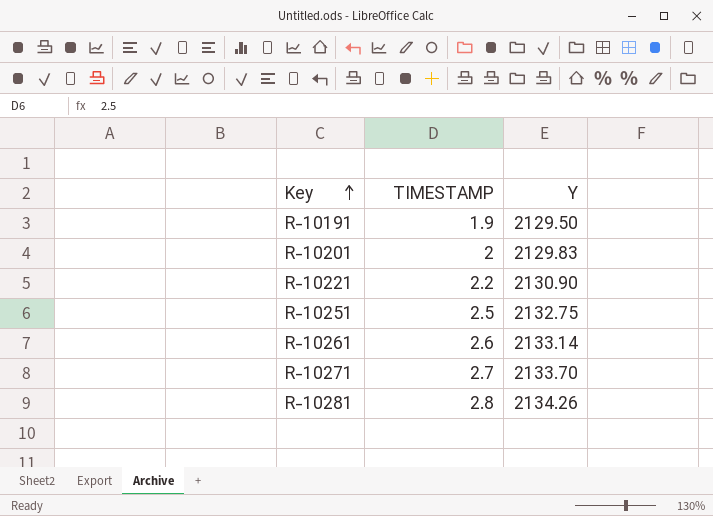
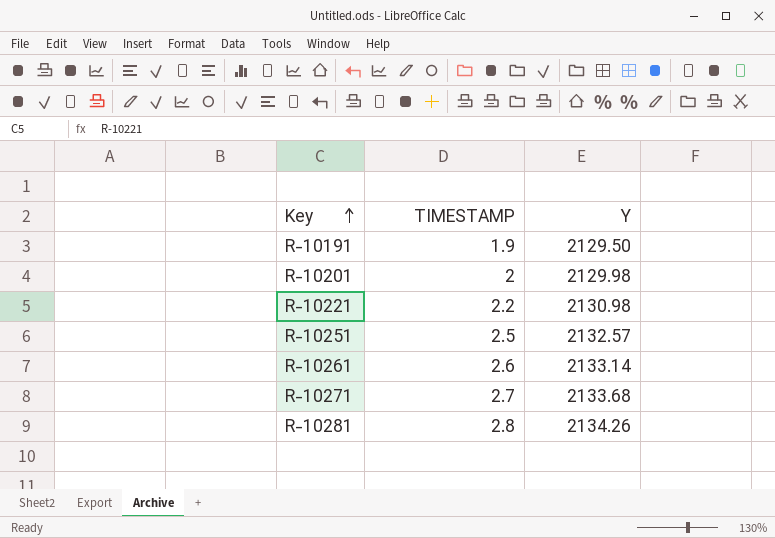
R-10201 | Y: 2129.83 -> 2129.98
R-10221 | Y: 2130.90 -> 2130.98
R-10251 | Y: 2132.75 -> 2132.57
R-10271 | Y: 2133.70 -> 2133.68

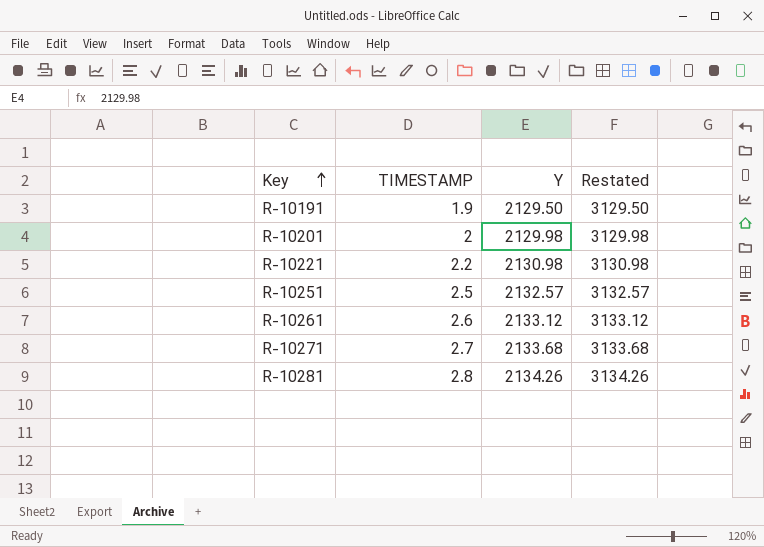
column Restated | formula: none -> [Y] + 1000
R-10261 | Y: 2133.14 -> 2133.12

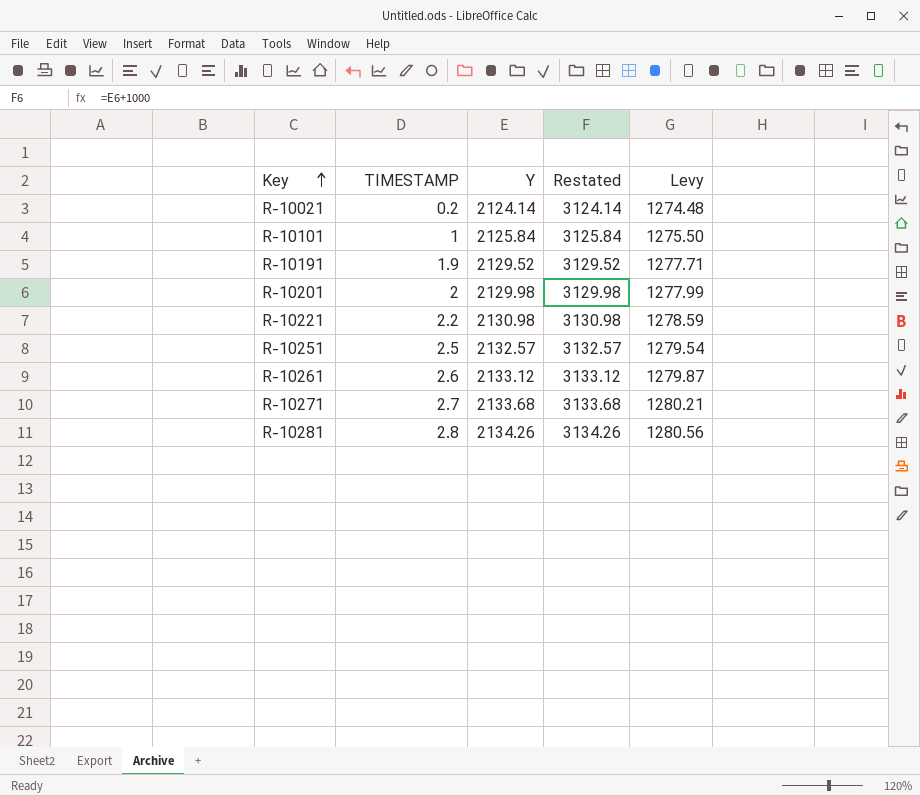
column Levy | formula: none -> [Y] * 0.6
row R-10021: none -> 0.2 | 2124.14 | 3124.14 | 1274.48
row R-10101: none -> 1 | 2125.84 | 3125.84 | 1275.50
R-10191 | Y: 2129.50 -> 2129.52
R-10191 | Restated: 3129.50 -> 3129.52

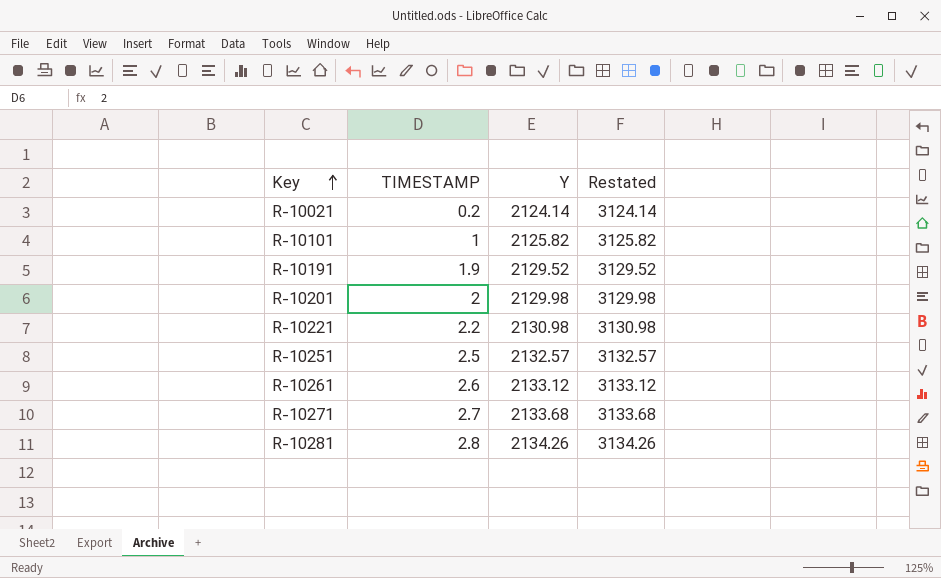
column Levy | formula: [Y] * 0.6 -> none
R-10101 | Y: 2125.84 -> 2125.82
R-10101 | Restated: 3125.84 -> 3125.82

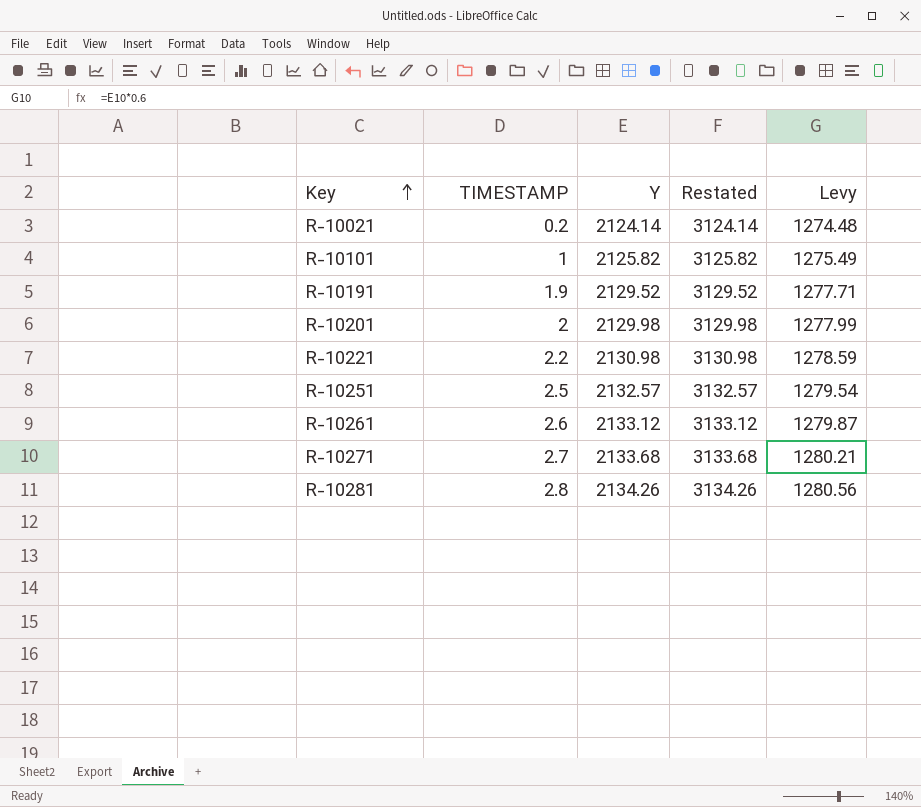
column Levy | formula: none -> [Y] * 0.6

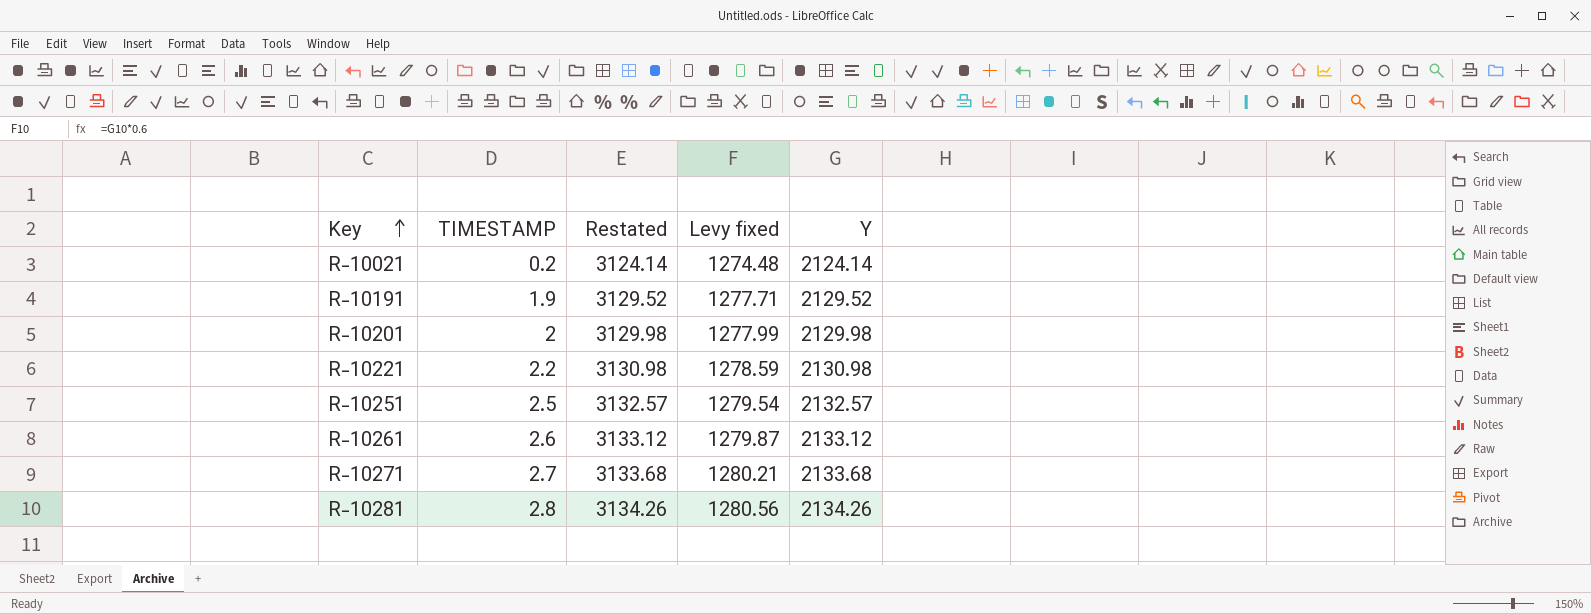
column name: Levy -> Levy fixed
column Y | position: 3 -> 5
row R-10101: 1 | 2125.82 | 3125.82 | 1275.49 -> none

